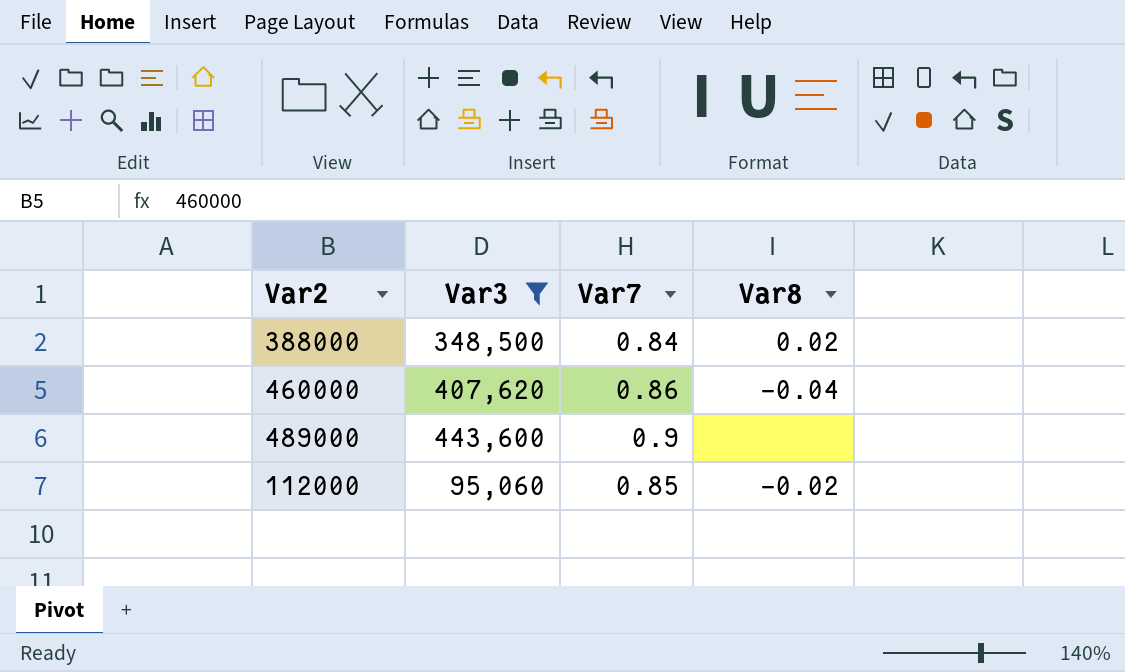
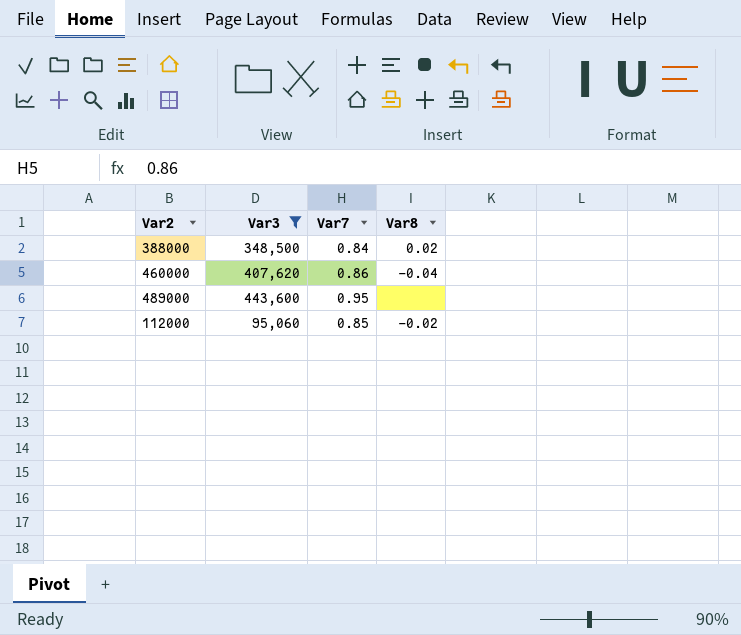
489000 | Var7: 0.9 -> 0.95

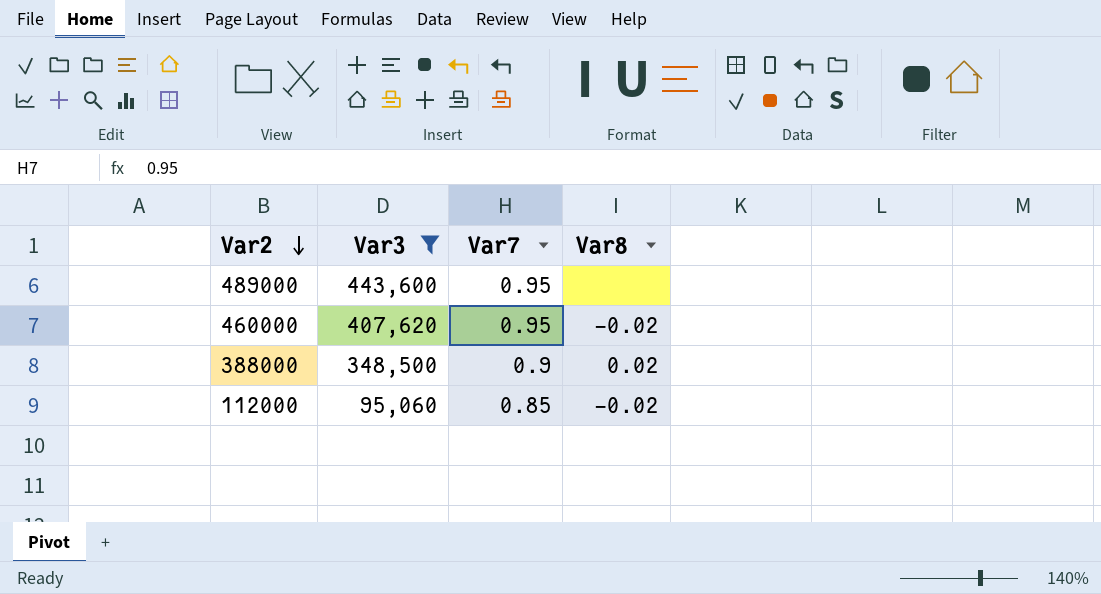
row order: none -> Var2 descending
460000 | Var7: 0.86 -> 0.95
460000 | Var8: -0.04 -> -0.02
388000 | Var7: 0.84 -> 0.9

